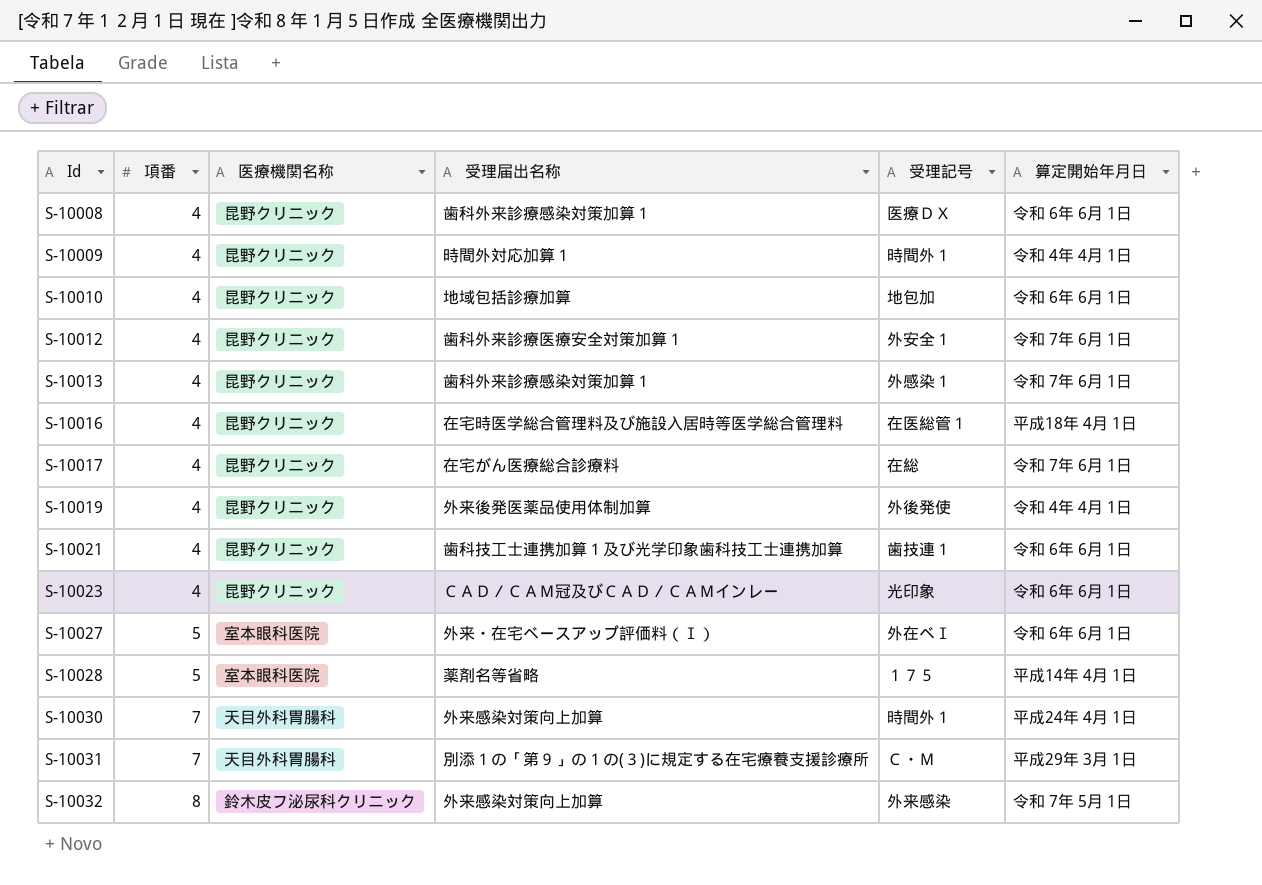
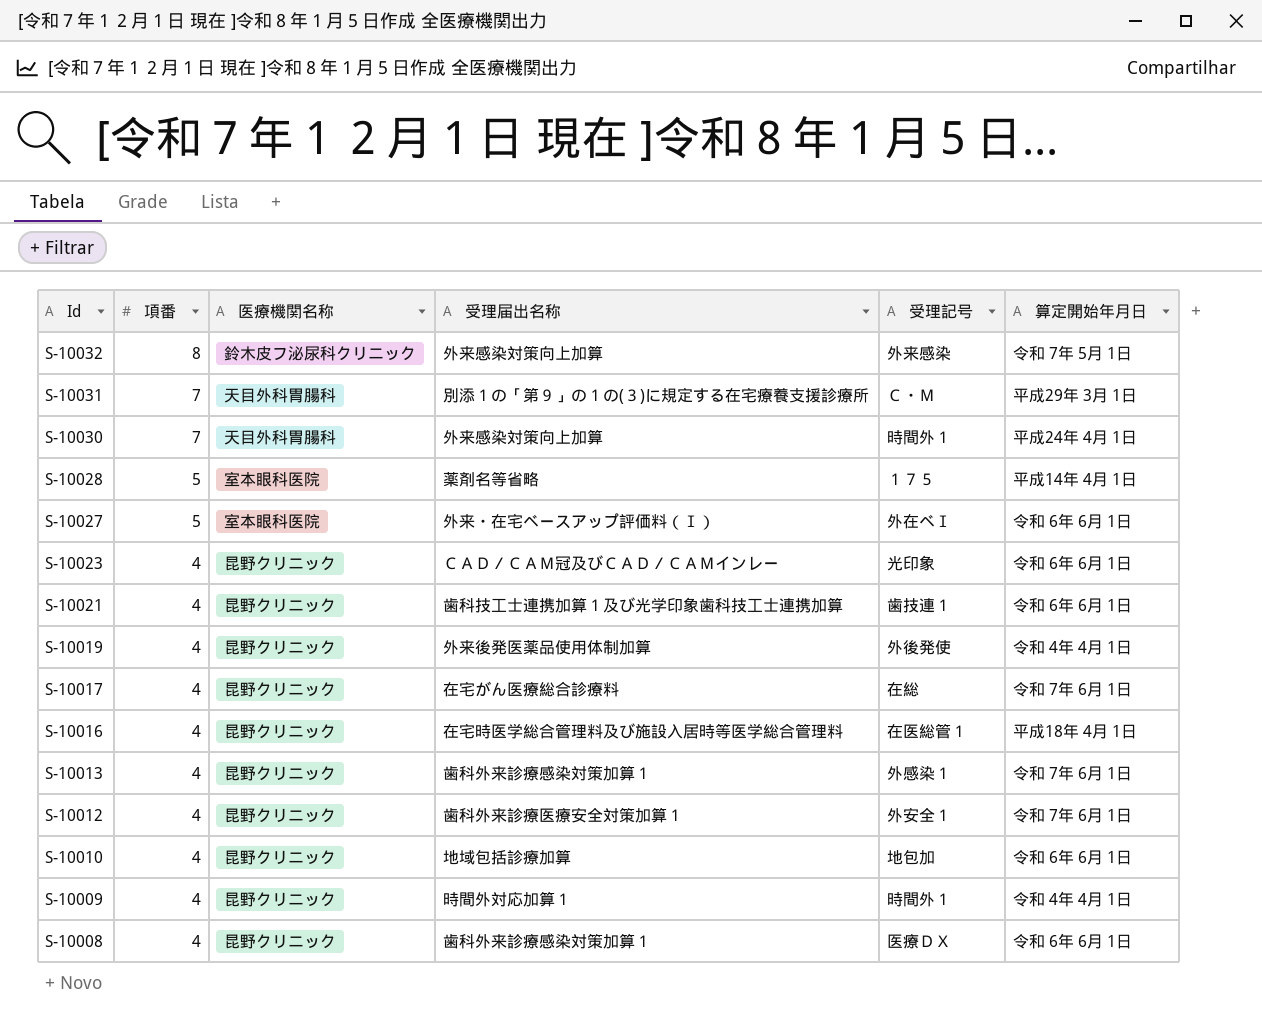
row order: Id ascending -> Id descending

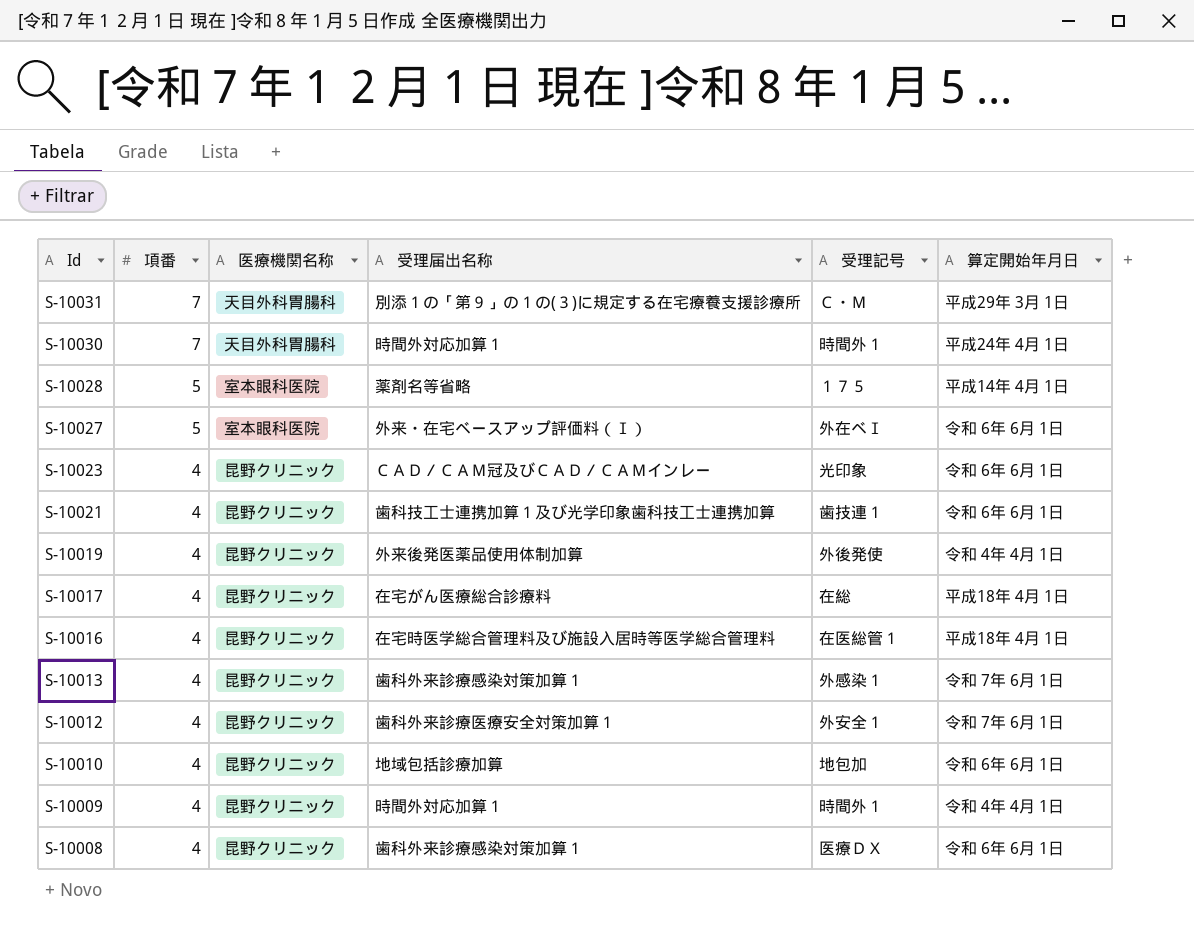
row S-10032: 8 | 鈴木皮フ泌尿科クリニック | 外来感染対策向上加算 | 外来感染 | 令和 7年 5月 1日 -> none
S-10030 | 受理届出名称: 外来感染対策向上加算 -> 時間外対応加算１
S-10017 | 算定開始年月日: 令和 7年 6月 1日 -> 平成18年 4月 1日

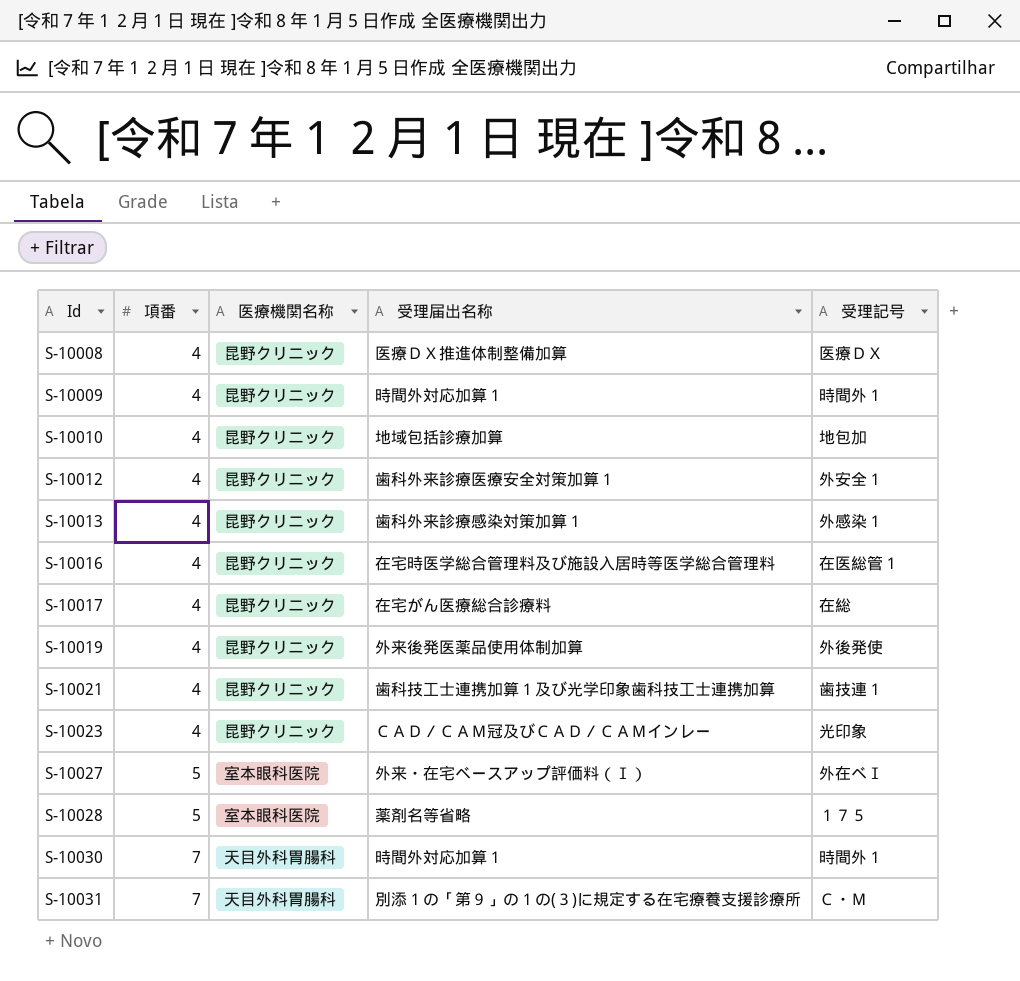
row order: Id descending -> Id ascending
column 算定開始年月日 | position: 6 -> none
S-10008 | 受理届出名称: 歯科外来診療感染対策加算１ -> 医療ＤＸ推進体制整備加算

